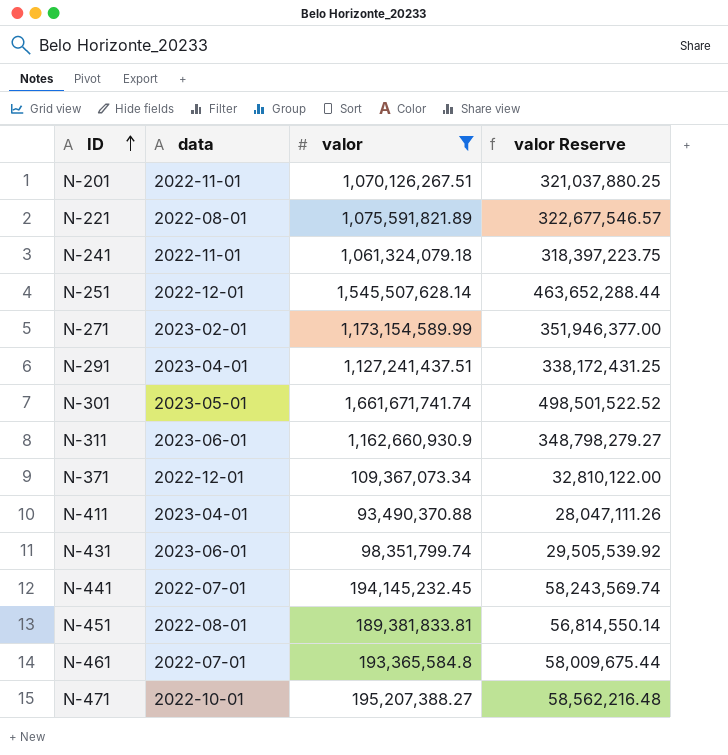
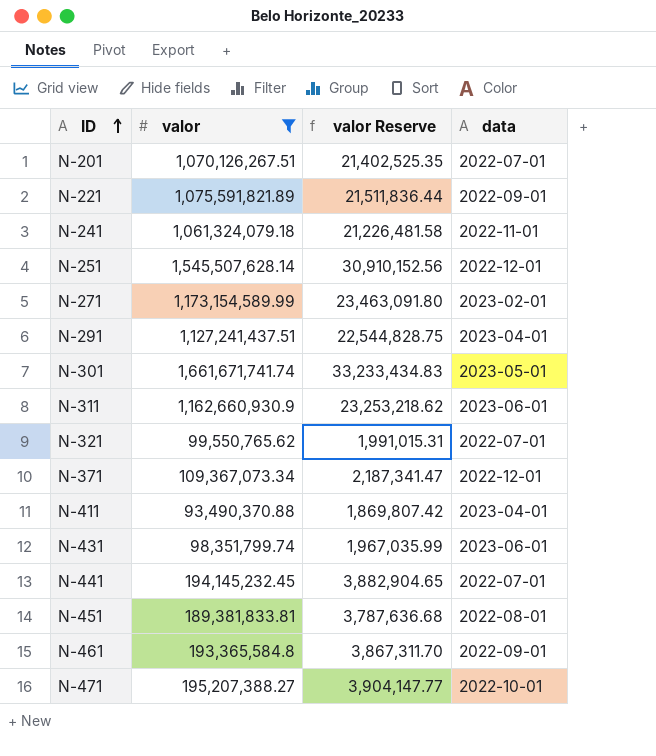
column valor Reserve | formula: [valor] * 0.3 -> [valor] * 0.02
column data | position: 2 -> 4
N-201 | data: 2022-11-01 -> 2022-07-01
N-221 | data: 2022-08-01 -> 2022-09-01
row N-321: none -> 99,550,765.62 | 1,991,015.31 | 2022-07-01
N-461 | data: 2022-07-01 -> 2022-09-01

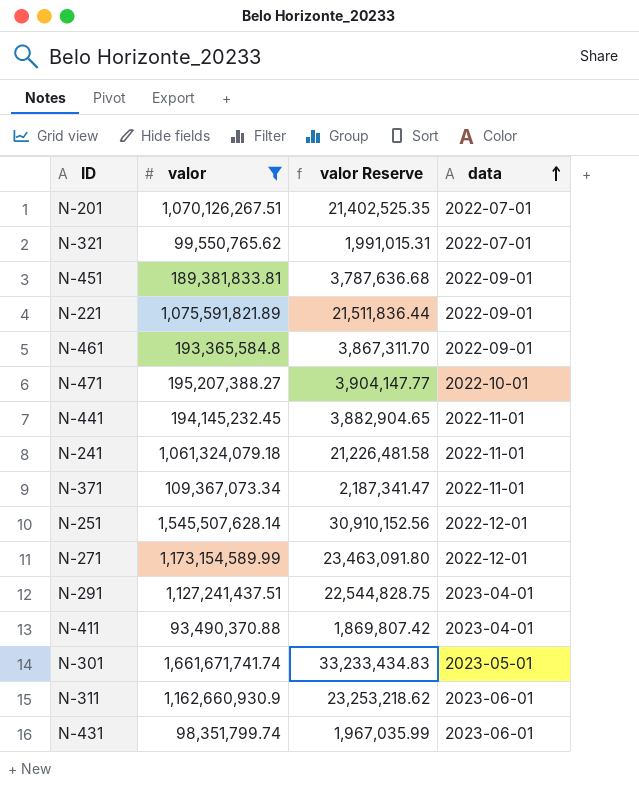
row order: ID ascending -> data ascending
N-451 | data: 2022-08-01 -> 2022-09-01
N-441 | data: 2022-07-01 -> 2022-11-01
N-371 | data: 2022-12-01 -> 2022-11-01
N-271 | data: 2023-02-01 -> 2022-12-01

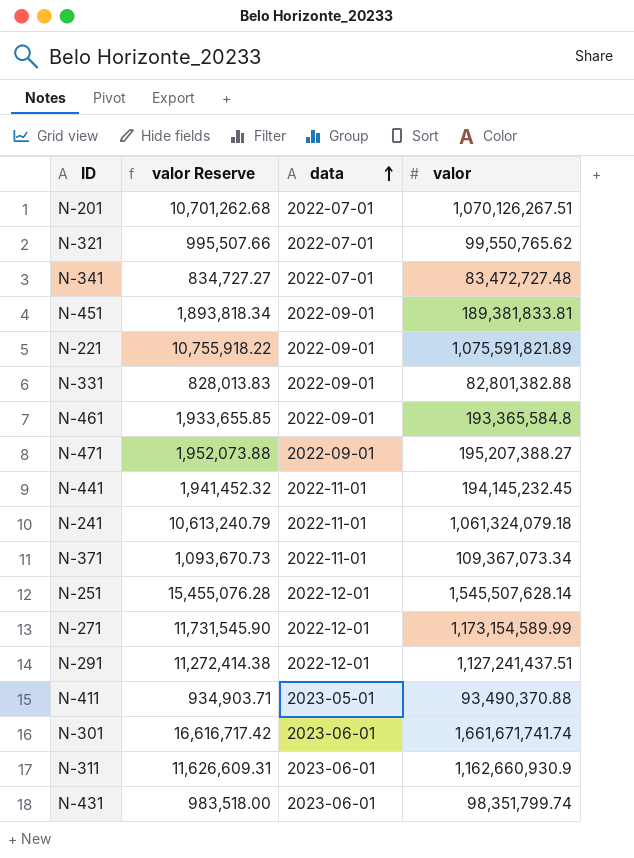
filter: valor >= 93,490,370.88 -> none
column valor Reserve | formula: [valor] * 0.02 -> [valor] * 0.01
column valor | position: 2 -> 4
N-471 | data: 2022-10-01 -> 2022-09-01
N-291 | data: 2023-04-01 -> 2022-12-01
N-411 | data: 2023-04-01 -> 2023-05-01
N-301 | data: 2023-05-01 -> 2023-06-01

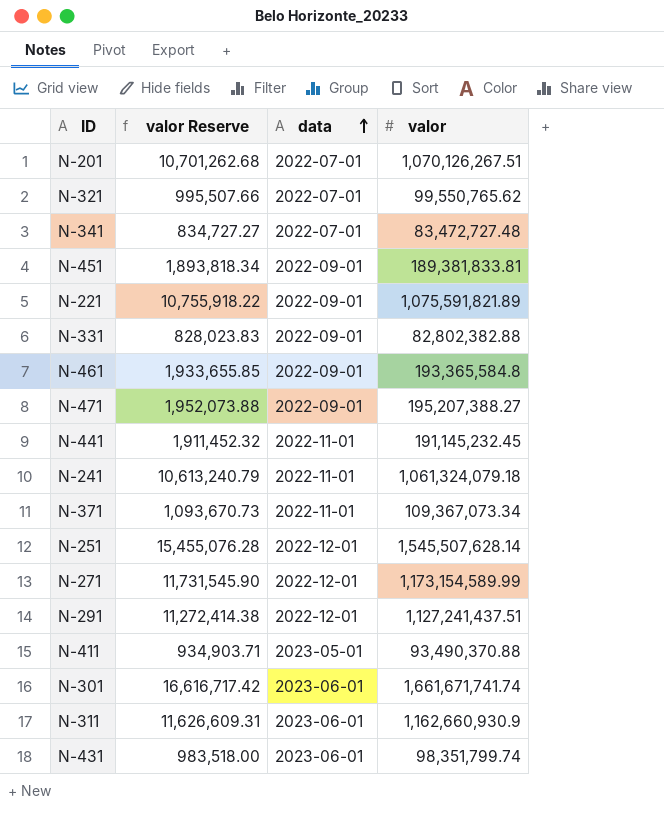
N-331 | valor Reserve: 828,013.83 -> 828,023.83
N-331 | valor: 82,801,382.88 -> 82,802,382.88
N-441 | valor Reserve: 1,941,452.32 -> 1,911,452.32
N-441 | valor: 194,145,232.45 -> 191,145,232.45

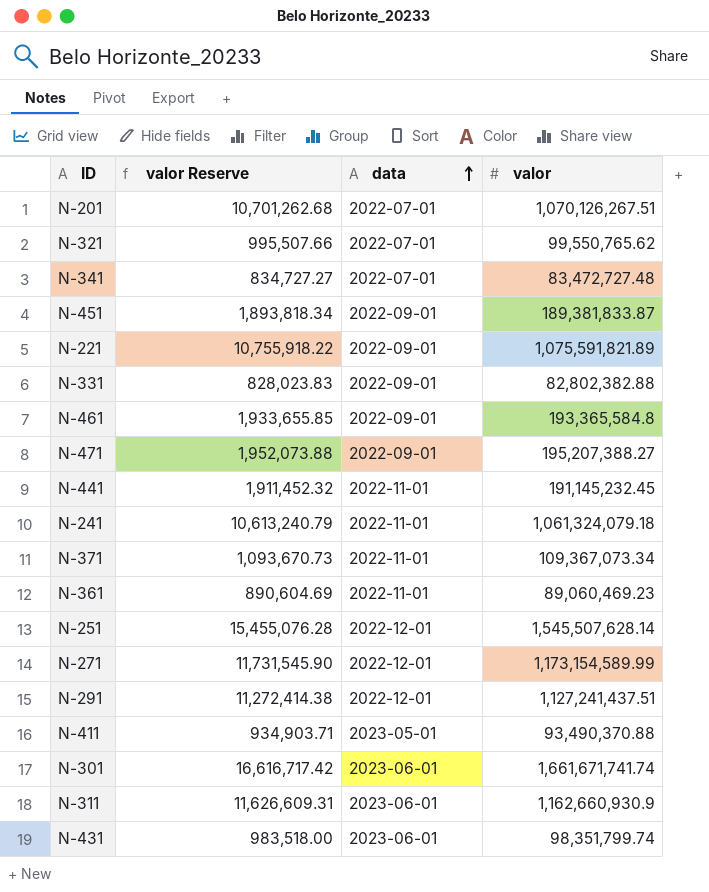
N-451 | valor: 189,381,833.81 -> 189,381,833.87
row N-361: none -> 890,604.69 | 2022-11-01 | 89,060,469.23

